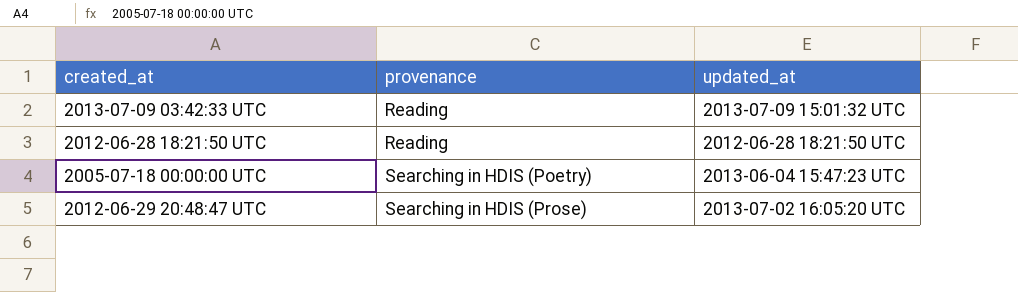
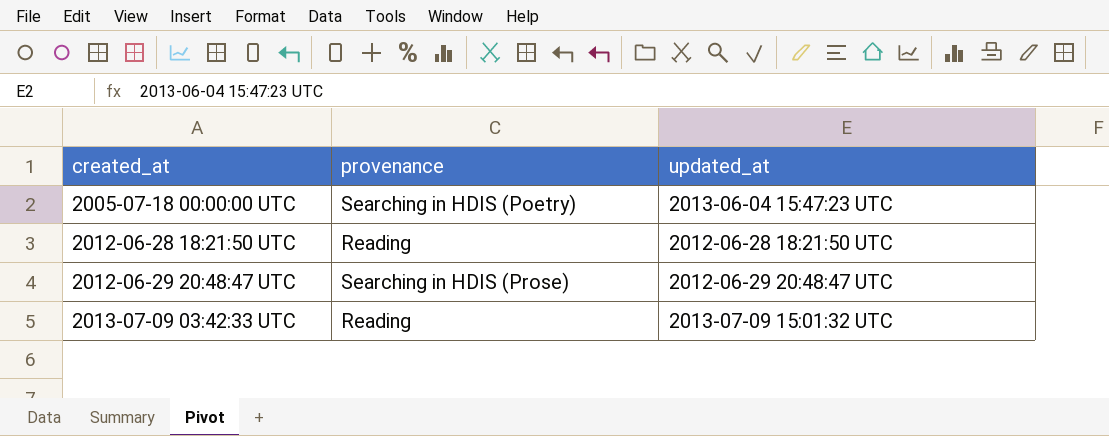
row order: provenance ascending -> created_at ascending
2012-06-29 20:48:47 UTC | updated_at: 2013-07-02 16:05:20 UTC -> 2012-06-29 20:48:47 UTC

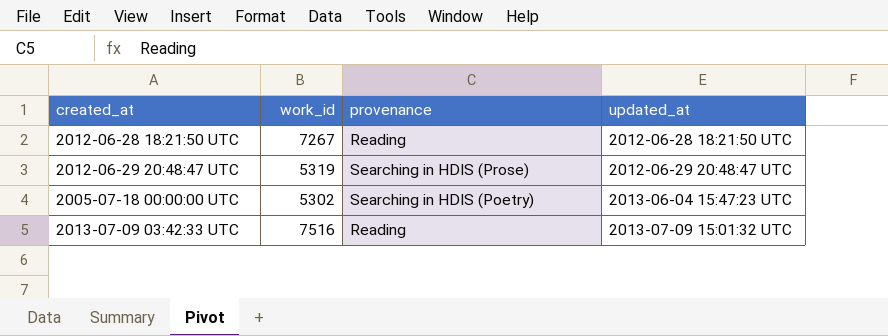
row order: created_at ascending -> updated_at ascending
column work_id | position: none -> 2

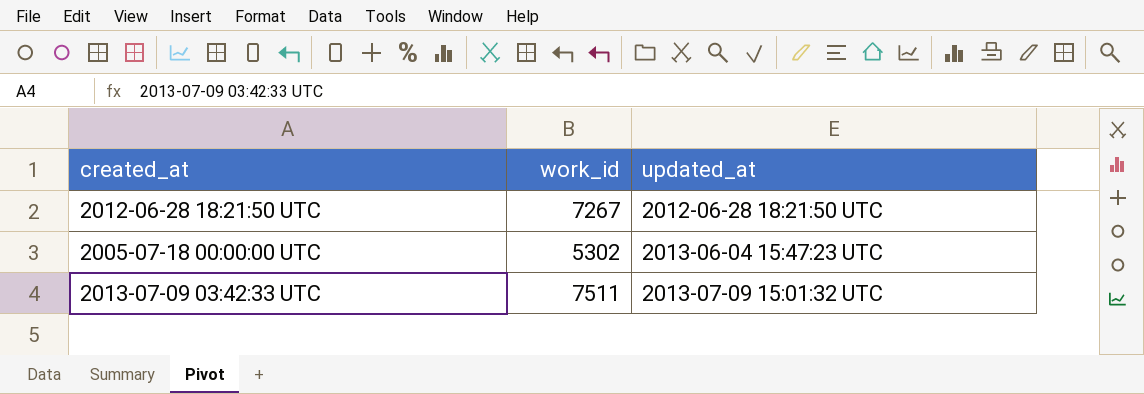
column provenance | position: 3 -> none
row 2012-06-29 20:48:47 UTC: 5319 | Searching in HDIS (Prose) | 2012-06-29 20:48:47 UTC -> none
2013-07-09 03:42:33 UTC | work_id: 7516 -> 7511

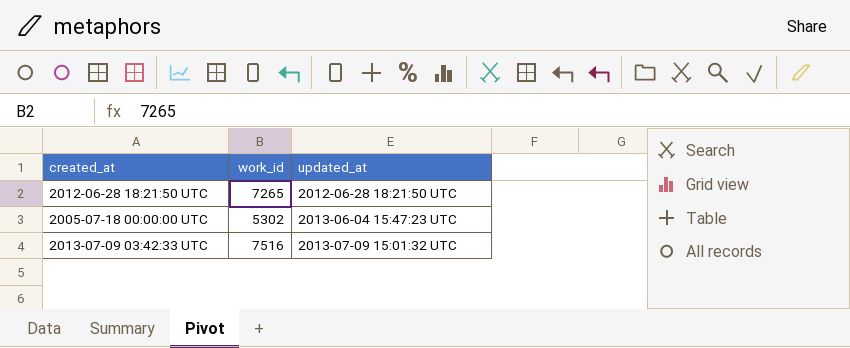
2012-06-28 18:21:50 UTC | work_id: 7267 -> 7265
2013-07-09 03:42:33 UTC | work_id: 7511 -> 7516

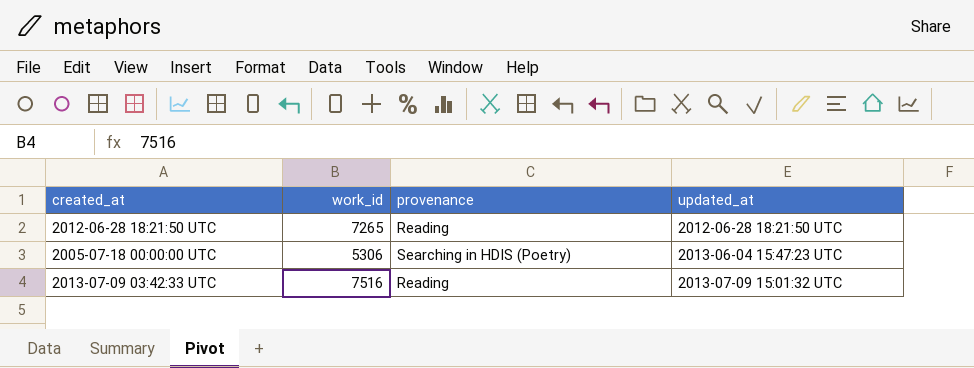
column provenance | position: none -> 3
2005-07-18 00:00:00 UTC | work_id: 5302 -> 5306

